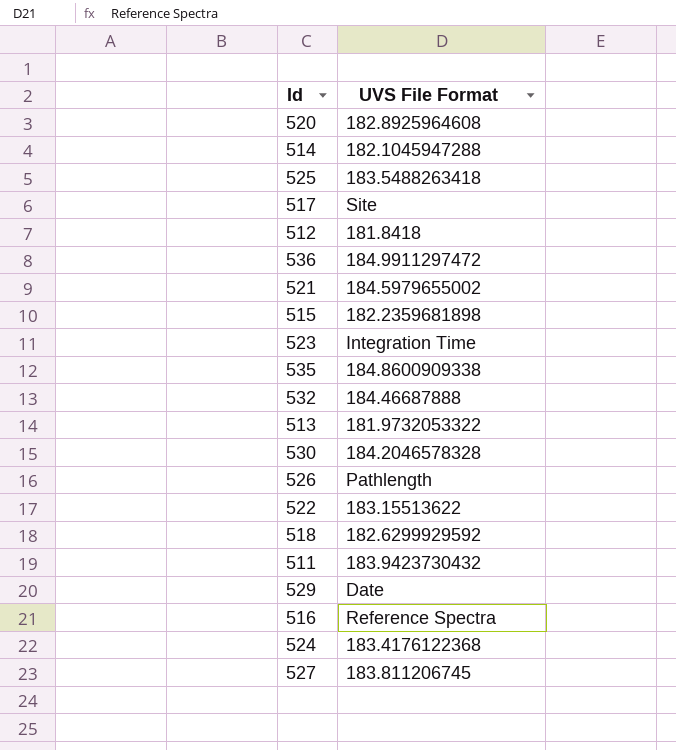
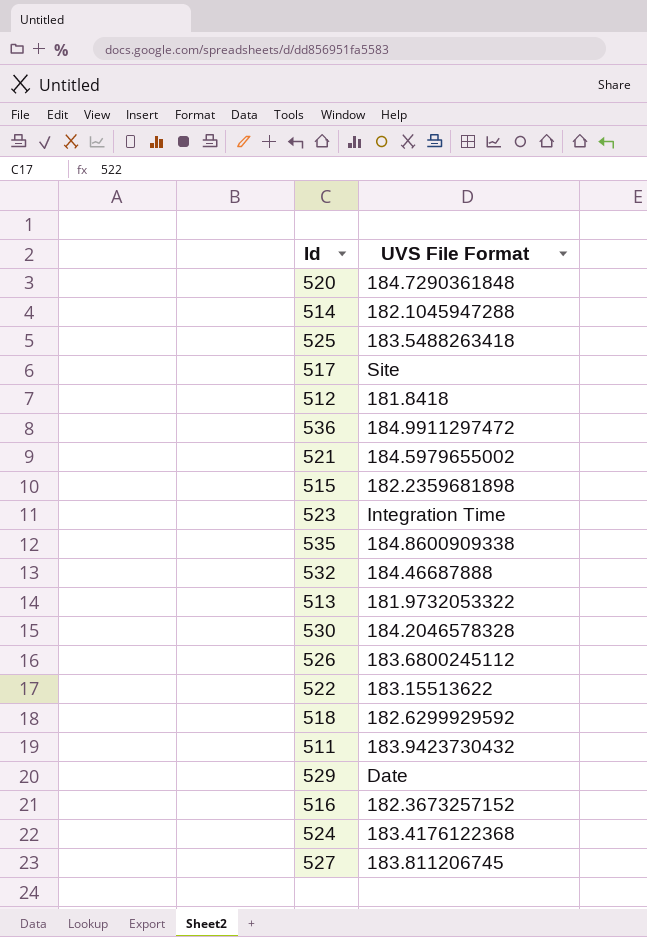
520 | UVS File Format: 182.8925964608 -> 184.7290361848
526 | UVS File Format: Pathlength -> 183.6800245112
516 | UVS File Format: Reference Spectra -> 182.3673257152

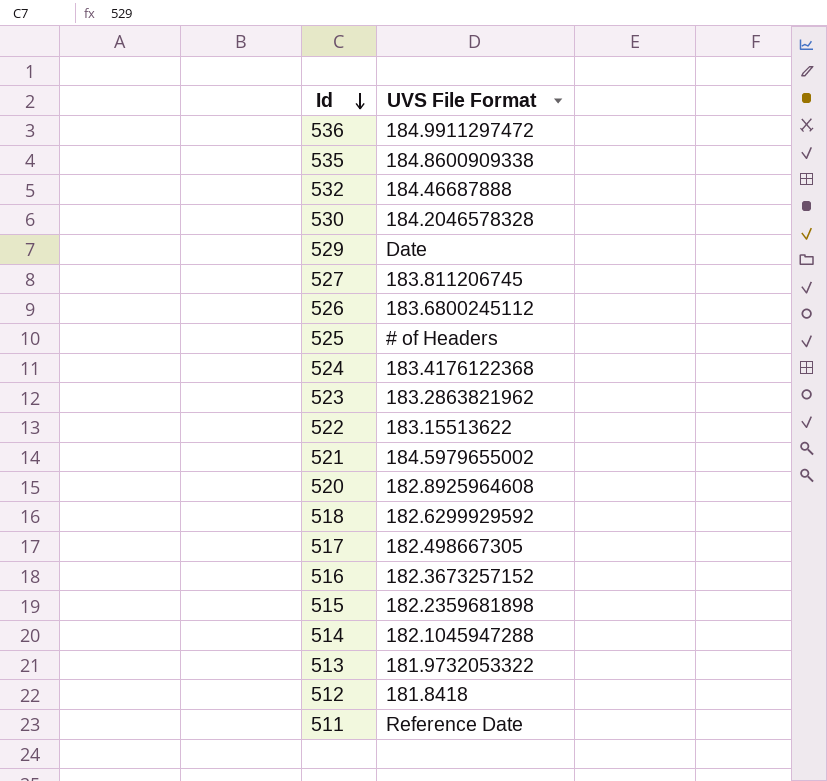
row order: none -> Id descending
525 | UVS File Format: 183.5488263418 -> # of Headers
523 | UVS File Format: Integration Time -> 183.2863821962
520 | UVS File Format: 184.7290361848 -> 182.8925964608
517 | UVS File Format: Site -> 182.498667305
511 | UVS File Format: 183.9423730432 -> Reference Date

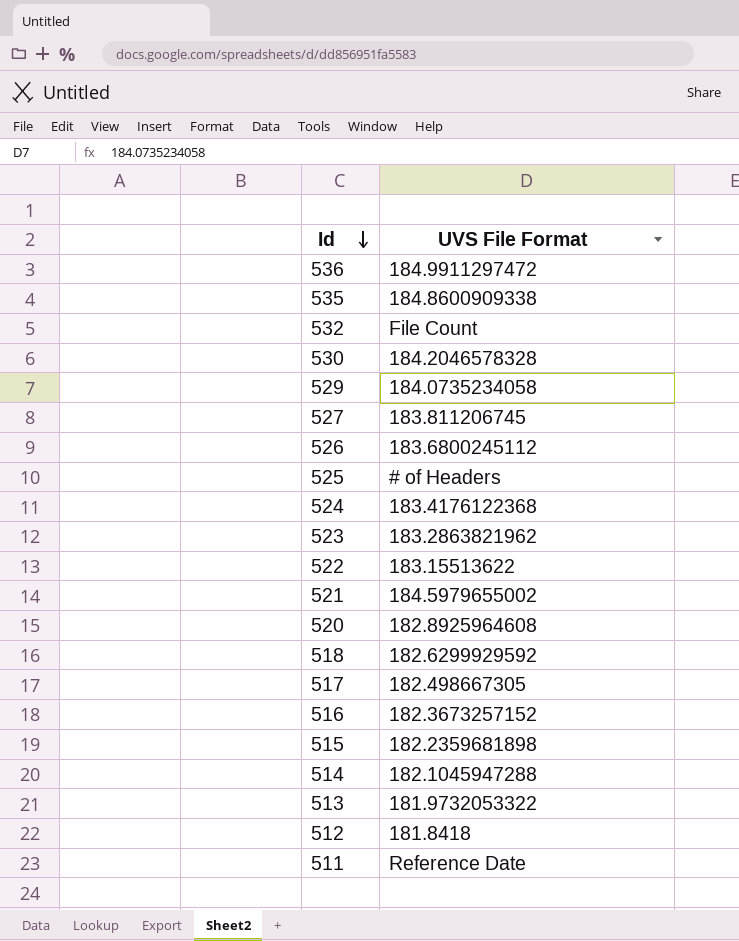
532 | UVS File Format: 184.46687888 -> File Count
529 | UVS File Format: Date -> 184.0735234058

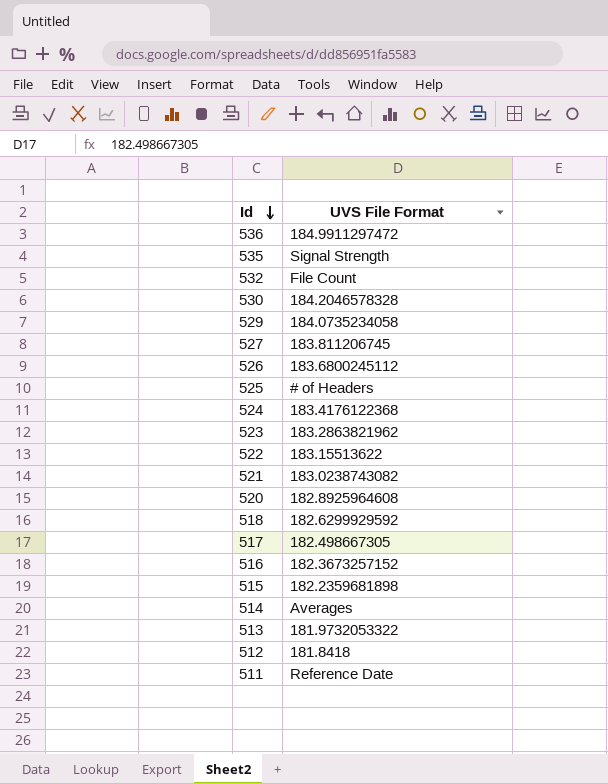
535 | UVS File Format: 184.8600909338 -> Signal Strength
521 | UVS File Format: 184.5979655002 -> 183.0238743082
514 | UVS File Format: 182.1045947288 -> Averages

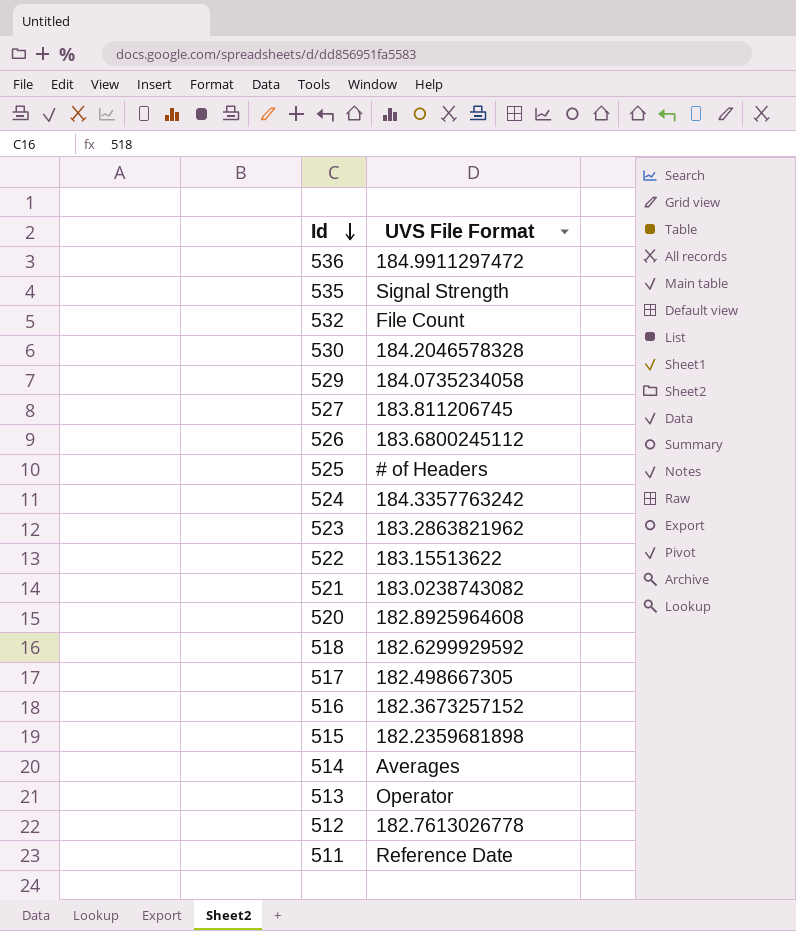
524 | UVS File Format: 183.4176122368 -> 184.3357763242
513 | UVS File Format: 181.9732053322 -> Operator
512 | UVS File Format: 181.8418 -> 182.7613026778

